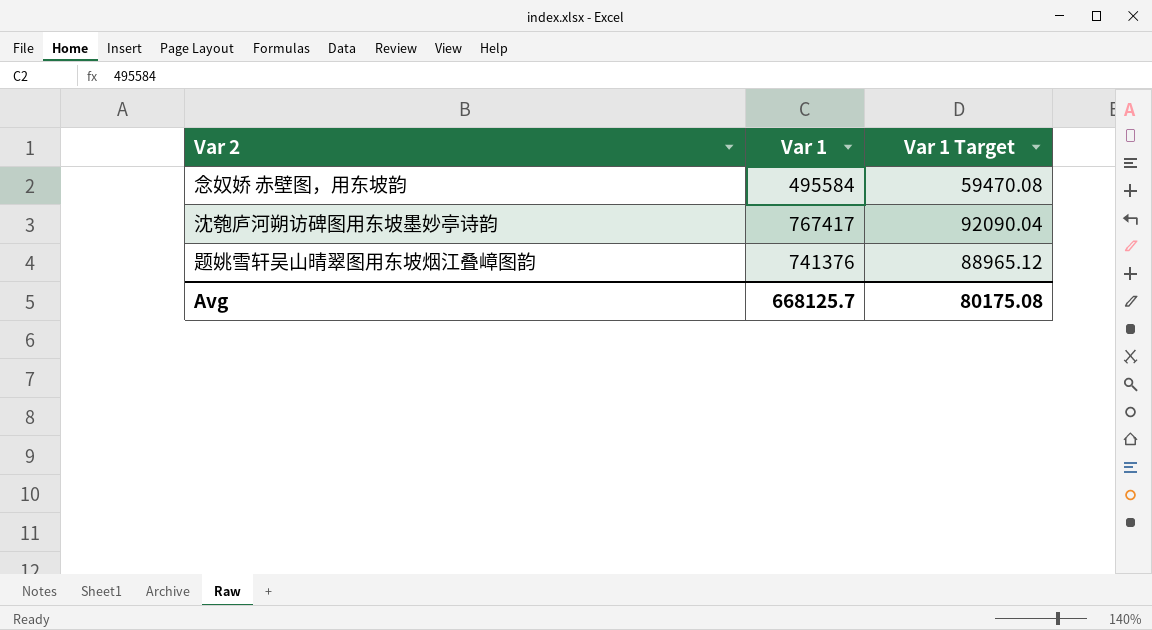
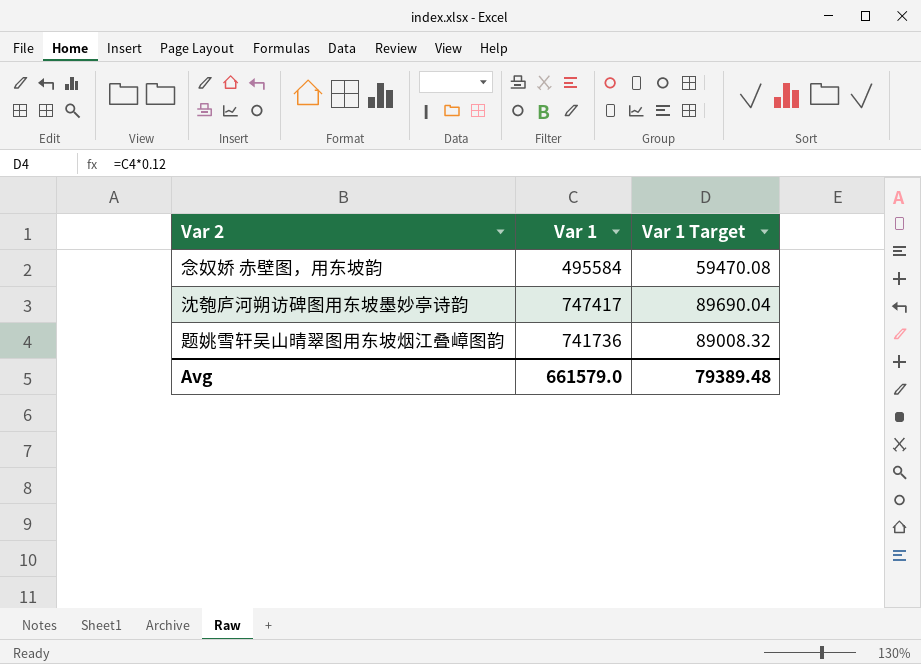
沈匏庐河朔访碑图用东坡墨妙亭诗韵 | Var 1: 767417 -> 747417
沈匏庐河朔访碑图用东坡墨妙亭诗韵 | Var 1 Target: 92090.04 -> 89690.04
题姚雪轩吴山晴翠图用东坡烟江叠嶂图韵 | Var 1: 741376 -> 741736
题姚雪轩吴山晴翠图用东坡烟江叠嶂图韵 | Var 1 Target: 88965.12 -> 89008.32
Avg | Var 1: 668125.7 -> 661579.0
Avg | Var 1 Target: 80175.08 -> 79389.48

